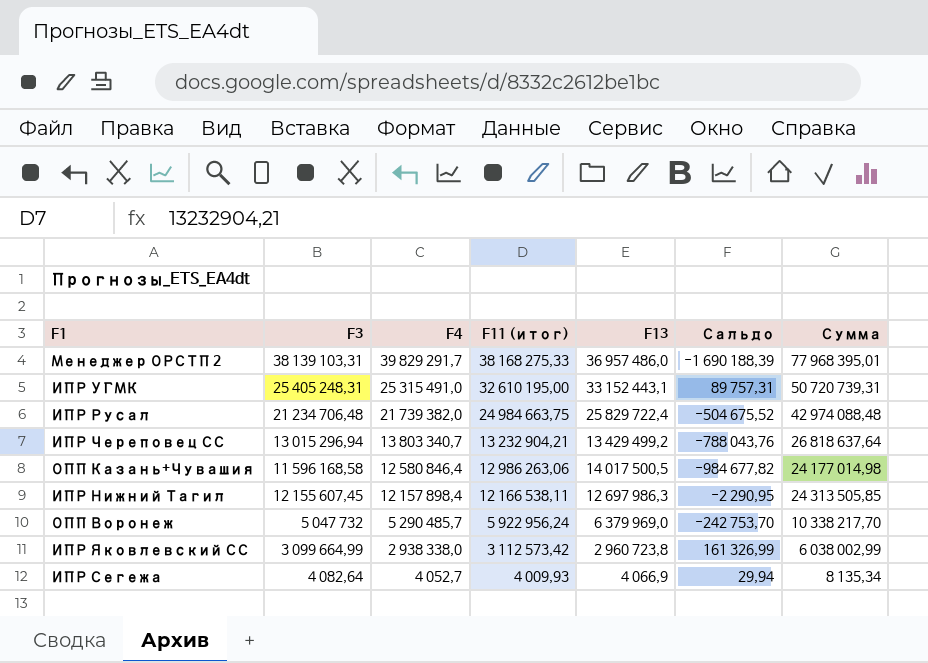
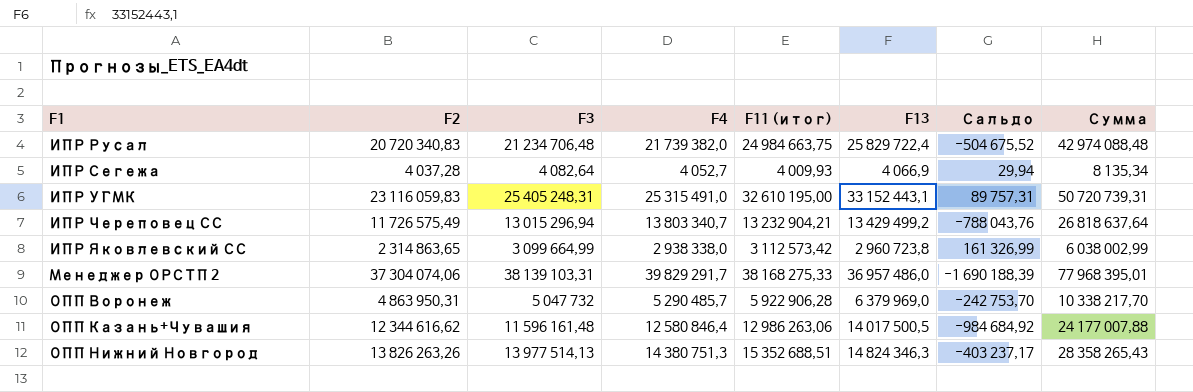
row order: F4 descending -> F1 ascending
column F2 | position: none -> 2
row ИПР Нижний Тагил: 12 155 607,45 | 12 157 898,4 | 12 166 538,11 | 12 697 986,3 | -2 290,95 | 24 313 505,85 -> none
ОПП Воронеж | F11 (итог): 5 922 956,24 -> 5 922 906,28
ОПП Казань+Чувашия | F3: 11 596 168,58 -> 11 596 161,48
ОПП Казань+Чувашия | Сальдо: -984 677,82 -> -984 684,92
ОПП Казань+Чувашия | Сумма: 24 177 014,98 -> 24 177 007,88
row ОПП Нижний Новгород: none -> 13 826 263,26 | 13 977 514,13 | 14 380 751,3 | 15 352 688,51 | 14 824 346,3 | -403 237,17 | 28 358 265,43

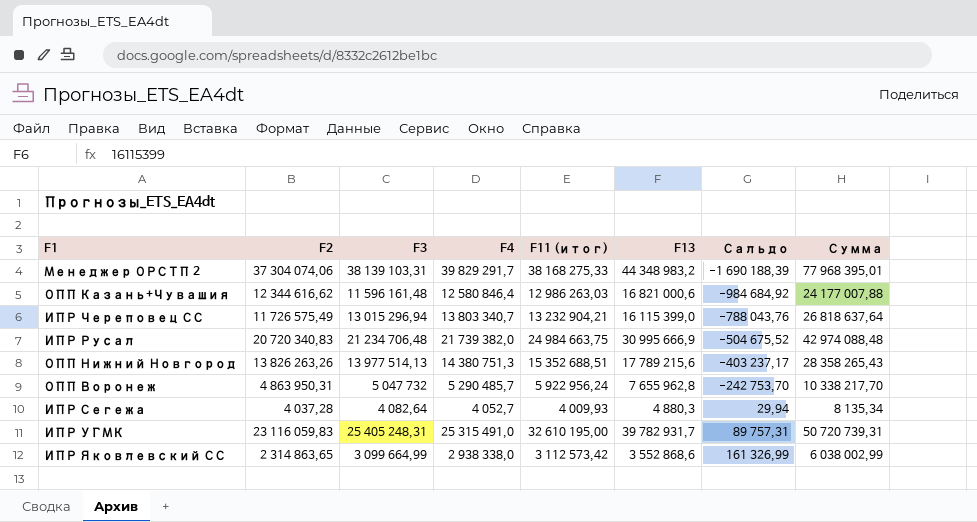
row order: F1 ascending -> Сальдо ascending
Менеджер ОРСТП 2 | F13: 36 957 486,0 -> 44 348 983,2
ОПП Казань+Чувашия | F11 (итог): 12 986 263,06 -> 12 986 263,03
ОПП Казань+Чувашия | F13: 14 017 500,5 -> 16 821 000,6
ИПР Череповец СС | F13: 13 429 499,2 -> 16 115 399,0
ИПР Русал | F13: 25 829 722,4 -> 30 995 666,9
ОПП Нижний Новгород | F13: 14 824 346,3 -> 17 789 215,6
ОПП Воронеж | F11 (итог): 5 922 906,28 -> 5 922 956,24
ОПП Воронеж | F13: 6 379 969,0 -> 7 655 962,8
ИПР Сегежа | F13: 4 066,9 -> 4 880,3
ИПР УГМК | F13: 33 152 443,1 -> 39 782 931,7
ИПР Яковлевский СС | F13: 2 960 723,8 -> 3 552 868,6

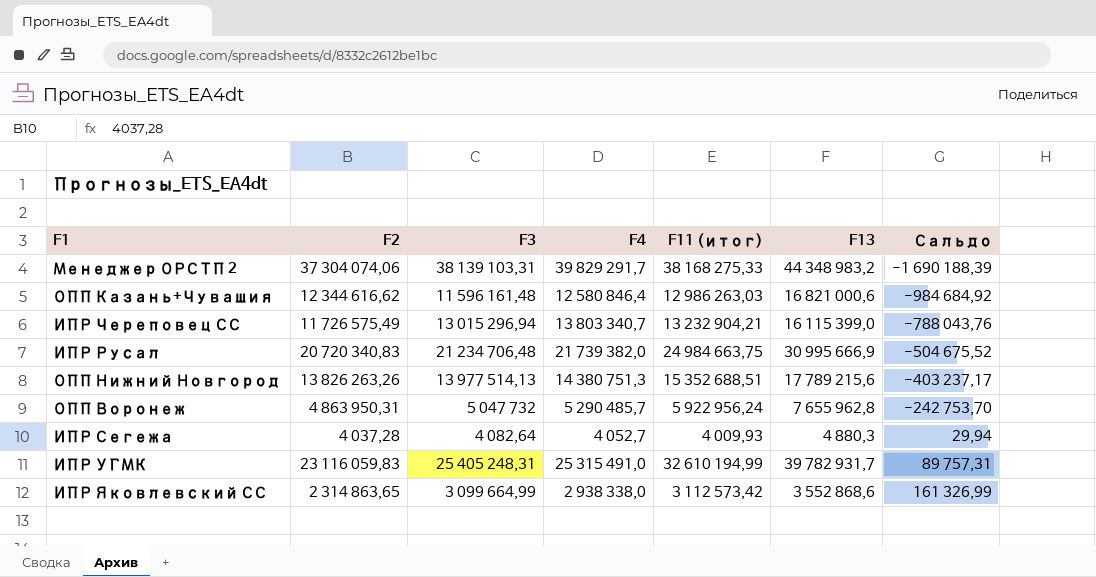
column Сумма | formula: [F3] + [F4] -> none
ИПР УГМК | F11 (итог): 32 610 195,00 -> 32 610 194,99

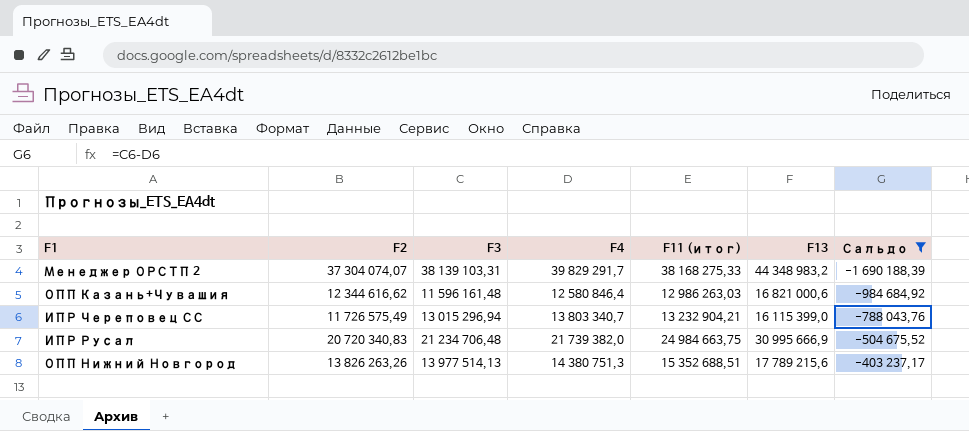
filter: none -> Сальдо <= -403 237,17
Менеджер ОРСТП 2 | F2: 37 304 074,06 -> 37 304 074,07

